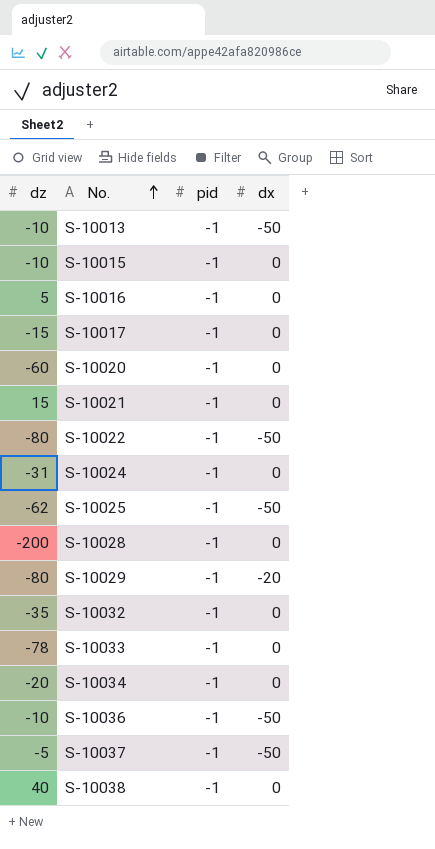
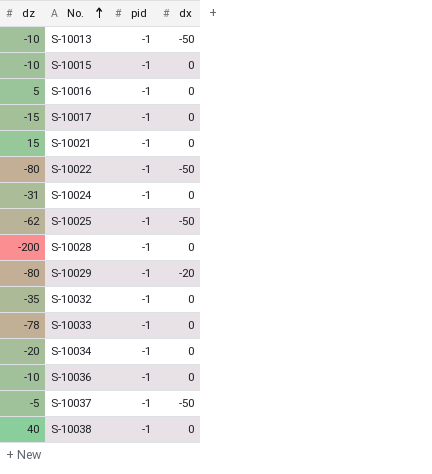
row S-10020: -60 | -1 | 0 -> none
S-10036 | dx: -50 -> 0

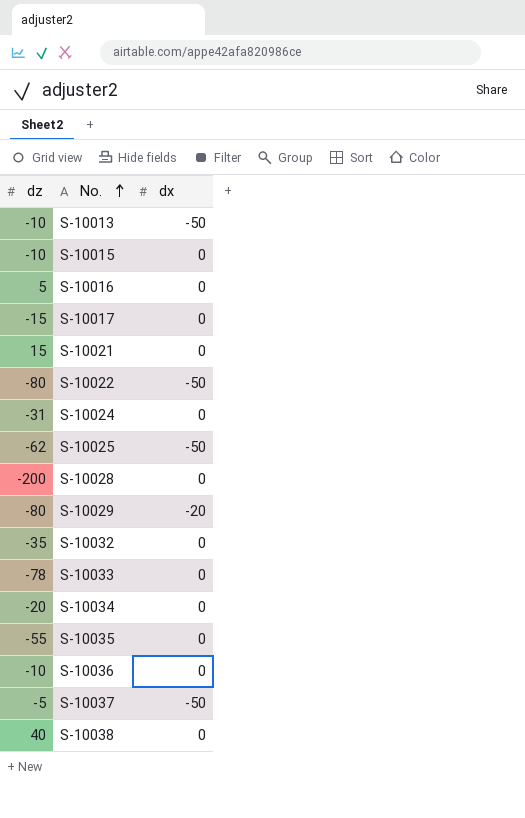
column pid | position: 3 -> none
row S-10035: none -> -55 | 0

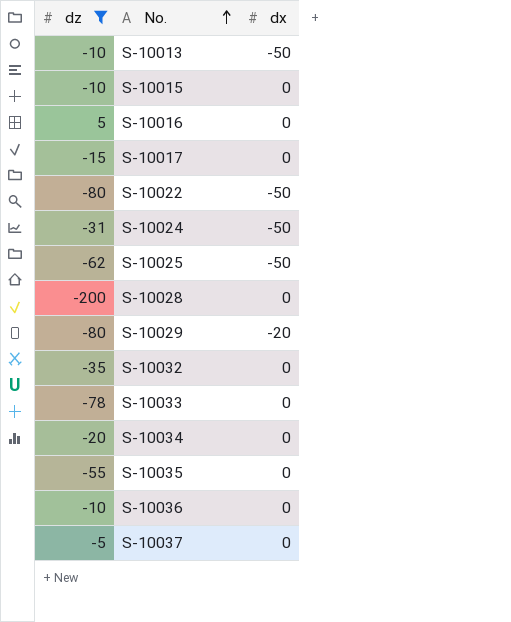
filter: none -> dz <= 5
S-10024 | dx: 0 -> -50
S-10037 | dx: -50 -> 0

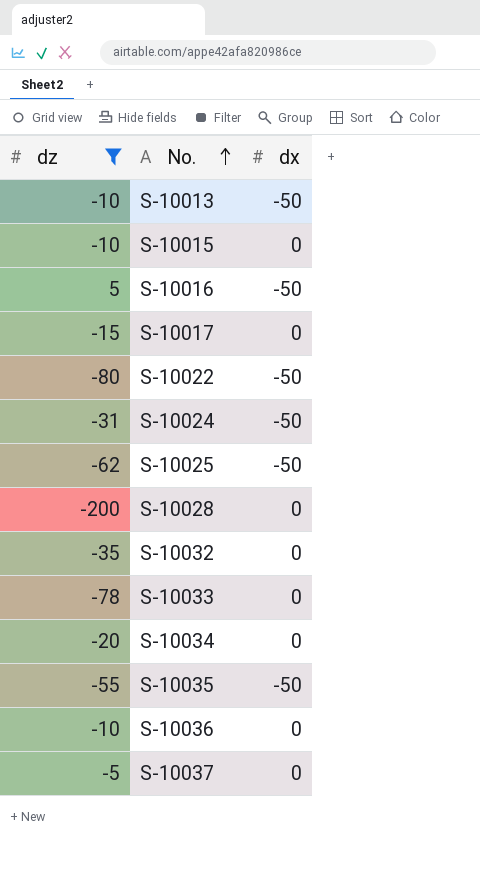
row S-10029: -80 | -20 -> none
S-10016 | dx: 0 -> -50
S-10035 | dx: 0 -> -50

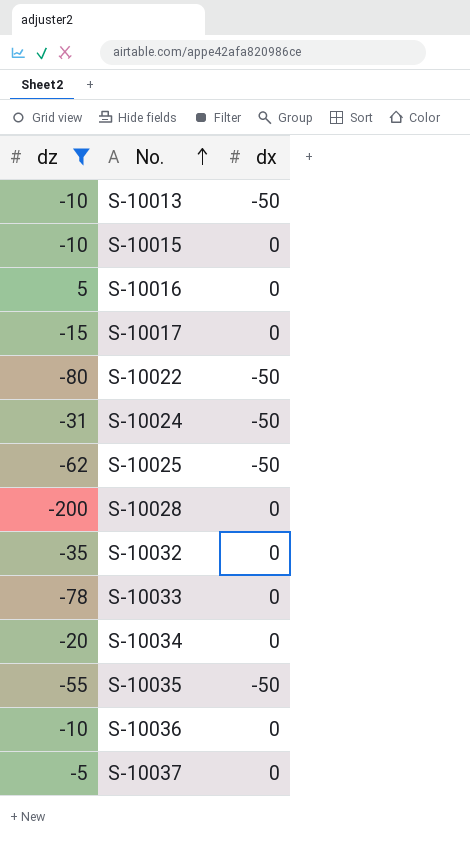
S-10016 | dx: -50 -> 0

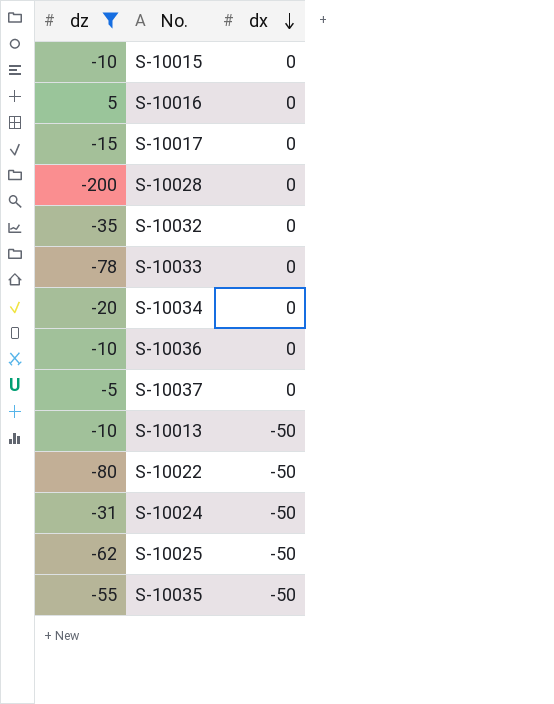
row order: No. ascending -> dx descending

